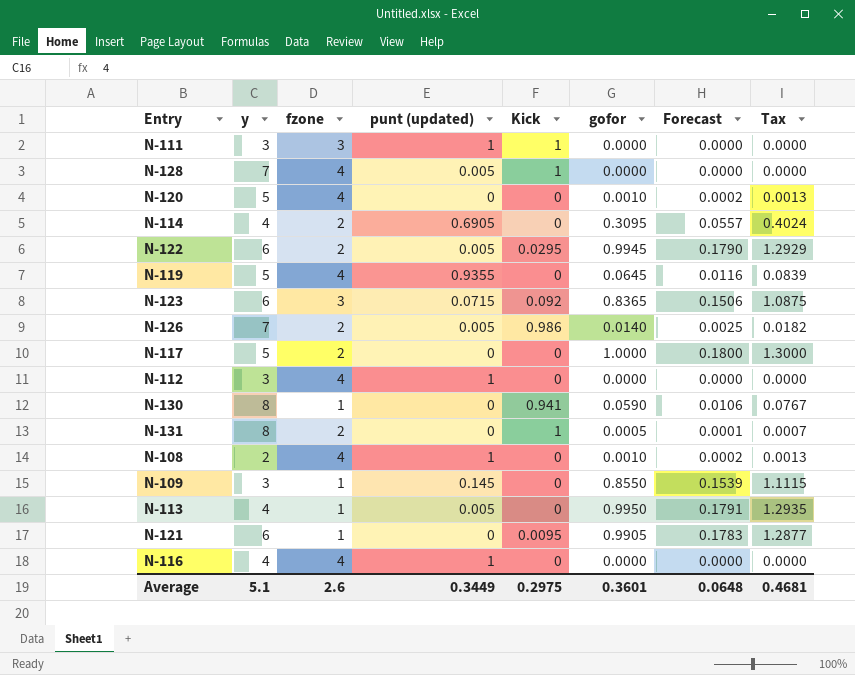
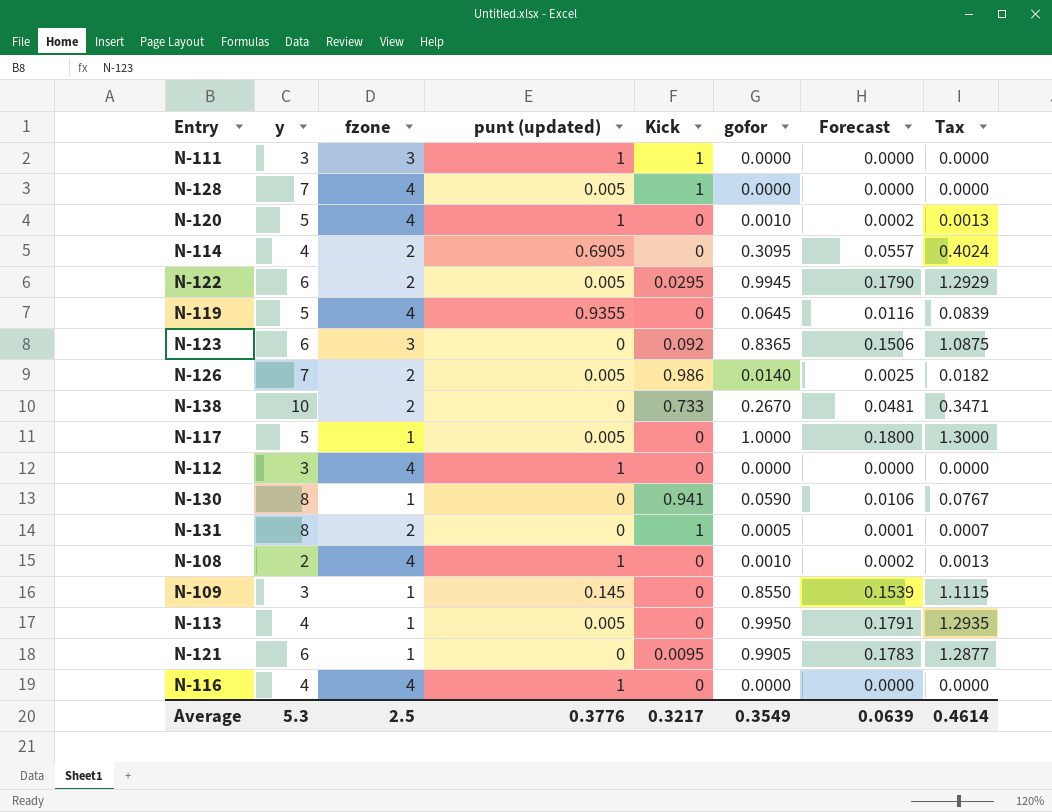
N-120 | punt (updated): 0 -> 1
N-123 | punt (updated): 0.0715 -> 0
row N-138: none -> 10 | 2 | 0 | 0.733 | 0.2670 | 0.0481 | 0.3471
N-117 | fzone: 2 -> 1
N-117 | punt (updated): 0 -> 0.005
Average | y: 5.1 -> 5.3
Average | fzone: 2.6 -> 2.5
Average | punt (updated): 0.3449 -> 0.3776
Average | Kick: 0.2975 -> 0.3217
Average | gofor: 0.3601 -> 0.3549
Average | Forecast: 0.0648 -> 0.0639
Average | Tax: 0.4681 -> 0.4614

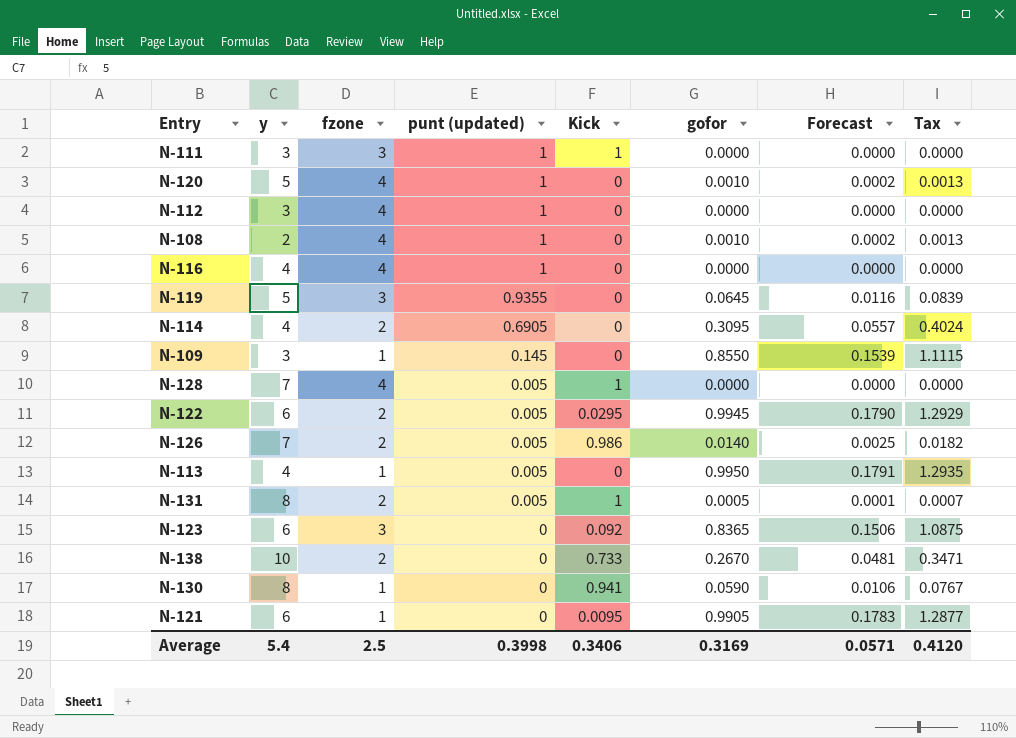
row order: none -> punt (updated) descending
row N-117: 5 | 1 | 0.005 | 0 | 1.0000 | 0.1800 | 1.3000 -> none
N-119 | fzone: 4 -> 3
N-131 | punt (updated): 0 -> 0.005
Average | y: 5.3 -> 5.4
Average | punt (updated): 0.3776 -> 0.3998
Average | Kick: 0.3217 -> 0.3406
Average | gofor: 0.3549 -> 0.3169
Average | Forecast: 0.0639 -> 0.0571
Average | Tax: 0.4614 -> 0.4120

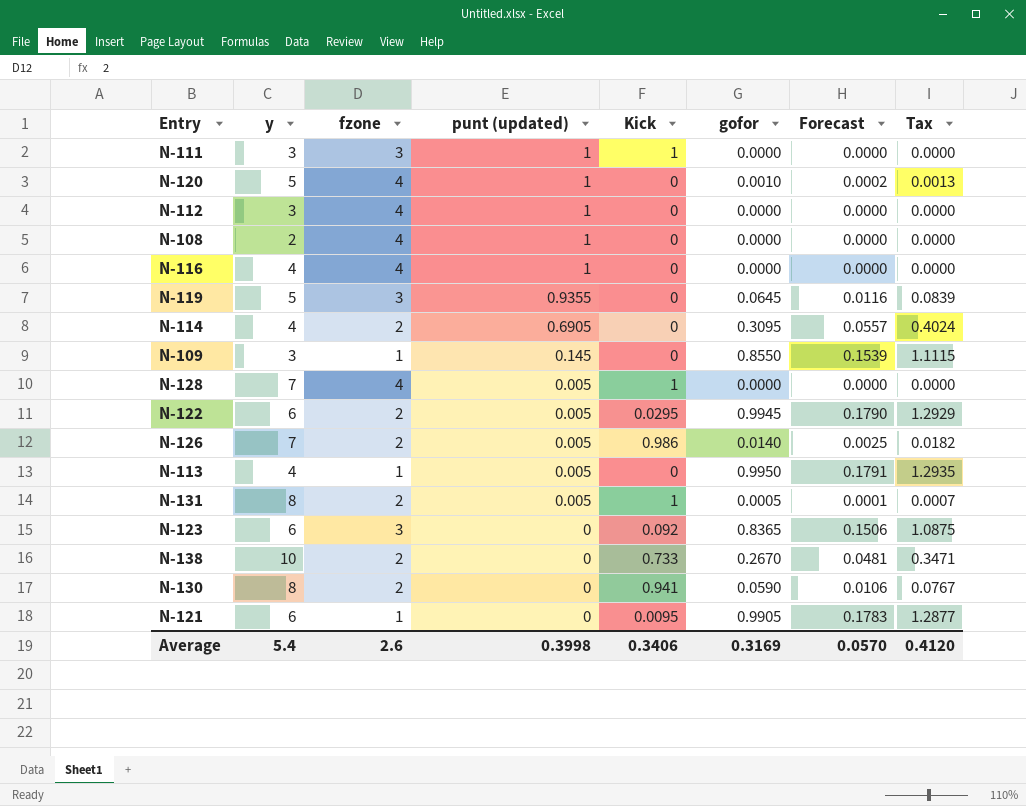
N-108 | gofor: 0.0010 -> 0.0000
N-108 | Forecast: 0.0002 -> 0.0000
N-108 | Tax: 0.0013 -> 0.0000
N-130 | fzone: 1 -> 2
Average | fzone: 2.5 -> 2.6
Average | Forecast: 0.0571 -> 0.0570

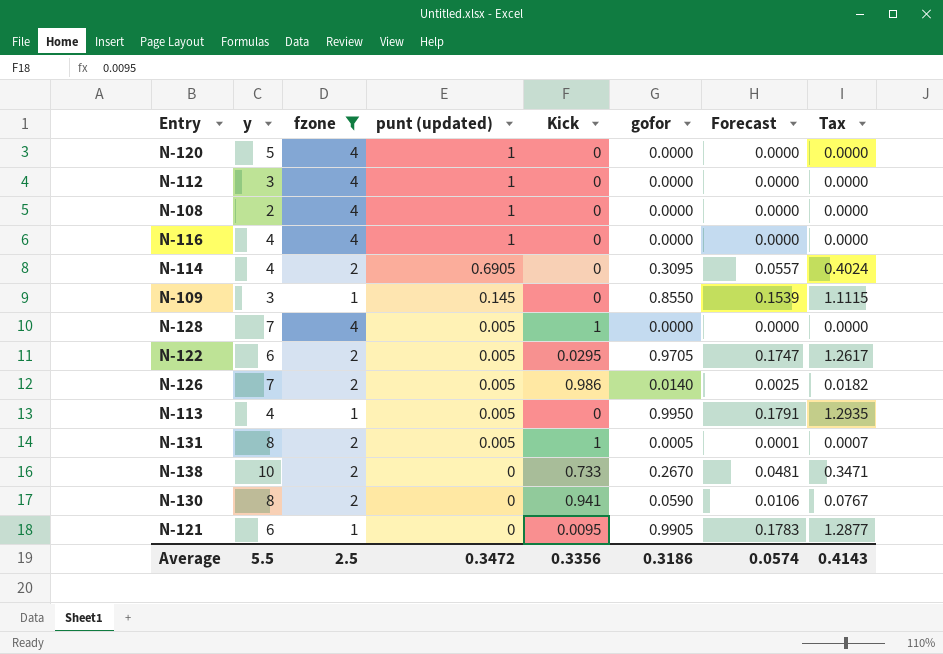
filter: none -> fzone != 3
N-120 | gofor: 0.0010 -> 0.0000
N-120 | Forecast: 0.0002 -> 0.0000
N-120 | Tax: 0.0013 -> 0.0000
N-122 | gofor: 0.9945 -> 0.9705
N-122 | Forecast: 0.1790 -> 0.1747
N-122 | Tax: 1.2929 -> 1.2617
Average | y: 5.4 -> 5.5
Average | fzone: 2.6 -> 2.5
Average | punt (updated): 0.3998 -> 0.3472
Average | Kick: 0.3406 -> 0.3356
Average | gofor: 0.3169 -> 0.3186
Average | Forecast: 0.0570 -> 0.0574
Average | Tax: 0.4120 -> 0.4143

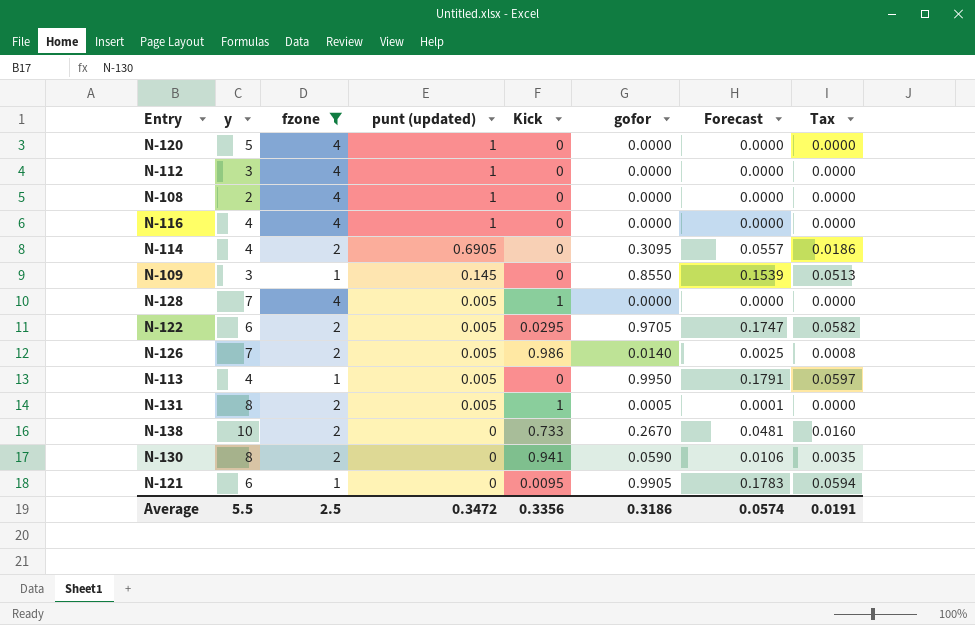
column Tax | formula: [gofor] * 1.3 -> [gofor] * 0.06
Average | Tax: 0.4143 -> 0.0191

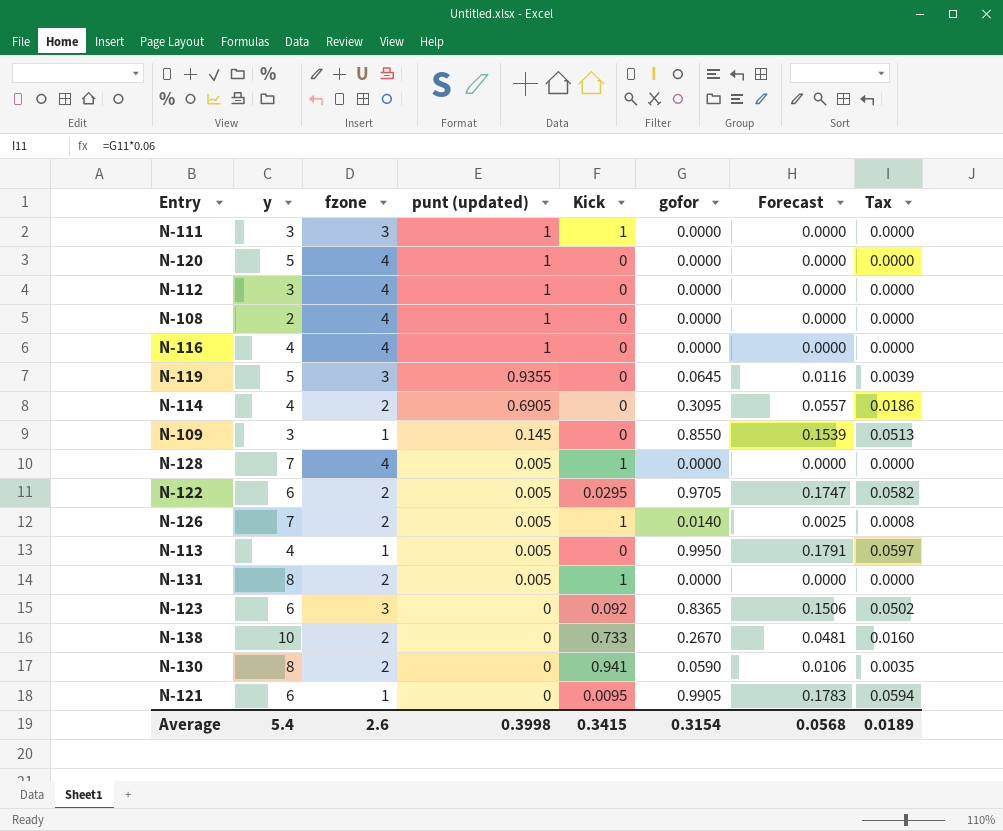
filter: fzone != 3 -> none
N-126 | Kick: 0.986 -> 1
N-131 | gofor: 0.0005 -> 0.0000
N-131 | Forecast: 0.0001 -> 0.0000
Average | y: 5.5 -> 5.4
Average | fzone: 2.5 -> 2.6
Average | punt (updated): 0.3472 -> 0.3998
Average | Kick: 0.3356 -> 0.3415
Average | gofor: 0.3186 -> 0.3154
Average | Forecast: 0.0574 -> 0.0568
Average | Tax: 0.0191 -> 0.0189

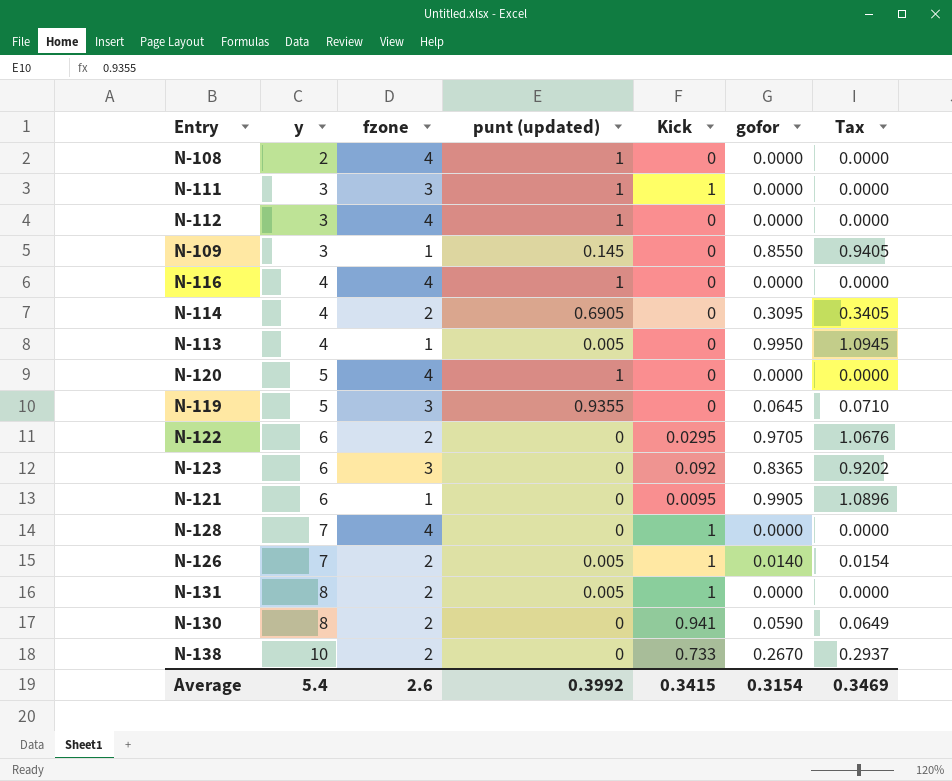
row order: punt (updated) descending -> y ascending
column Forecast | formula: [gofor] * 0.18 -> none
column Tax | formula: [gofor] * 0.06 -> [gofor] * 1.1
N-122 | punt (updated): 0.005 -> 0
N-128 | punt (updated): 0.005 -> 0
Average | punt (updated): 0.3998 -> 0.3992
Average | Tax: 0.0189 -> 0.3469

